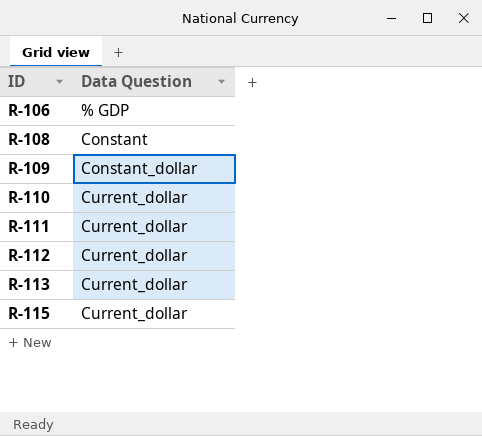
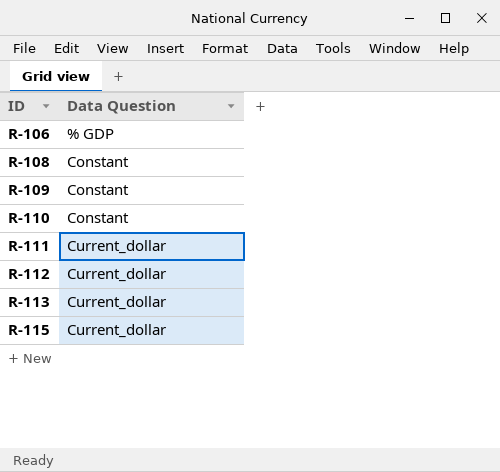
R-109 | Data Question: Constant_dollar -> Constant
R-110 | Data Question: Current_dollar -> Constant

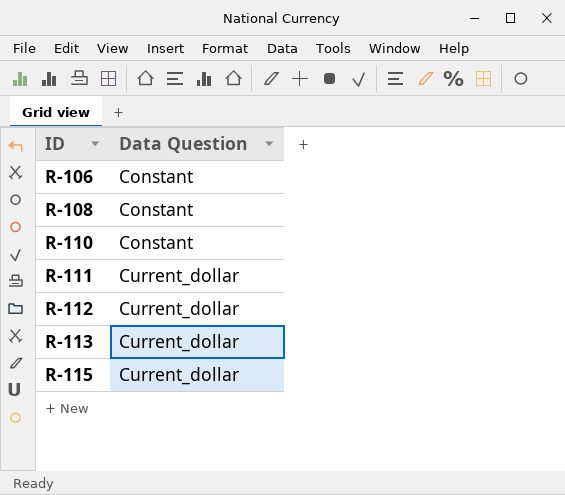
row R-109: Constant -> none
R-106 | Data Question: % GDP -> Constant

